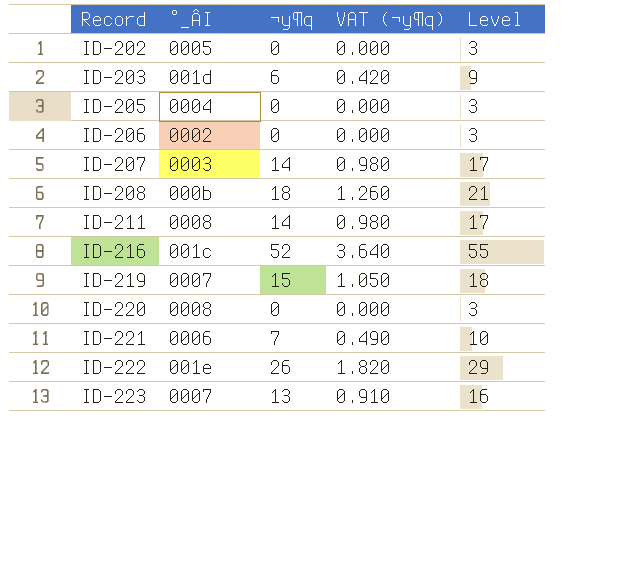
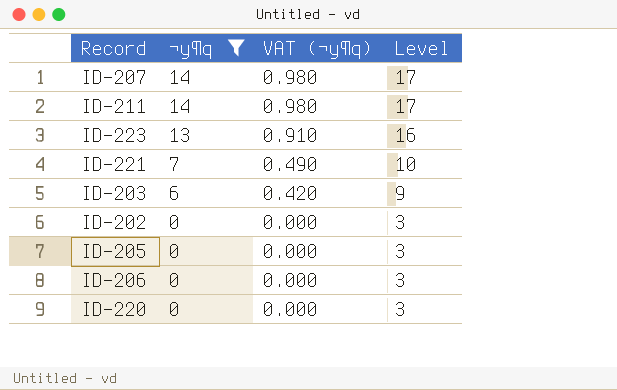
filter: none -> ¬y¶q <= 14
row order: Record ascending -> ¬y¶q descending
column °_ÂI | position: 2 -> none

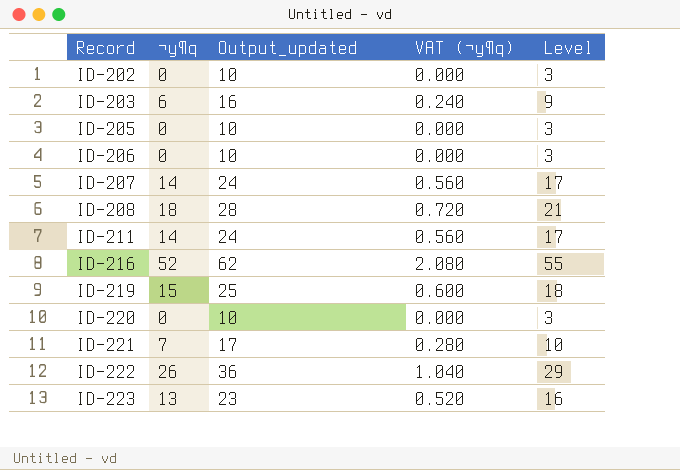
filter: ¬y¶q <= 14 -> none
row order: ¬y¶q descending -> Record ascending
column Output_updated | formula: none -> [¬y¶q] + 10
column VAT (¬y¶q) | formula: [¬y¶q] * 0.07 -> [¬y¶q] * 0.04

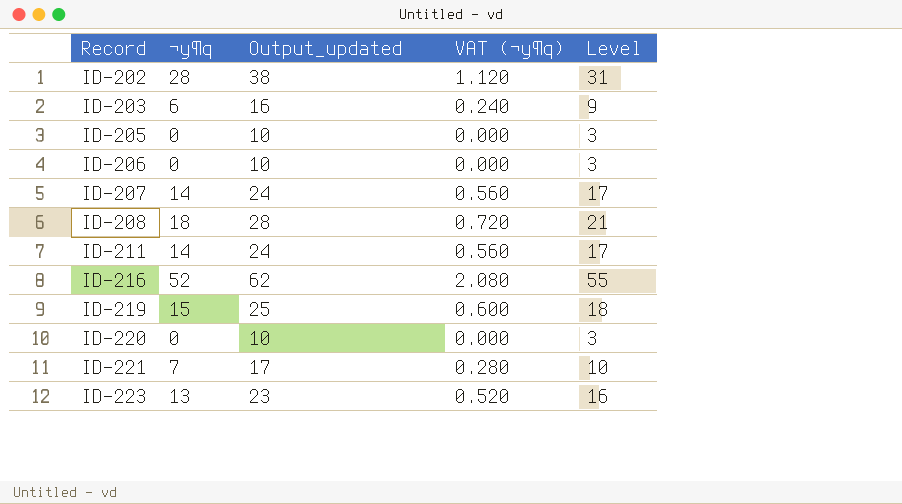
row ID-222: 26 | 36 | 1.040 | 29 -> none
ID-202 | ¬y¶q: 0 -> 28
ID-202 | Output_updated: 10 -> 38
ID-202 | VAT (¬y¶q): 0.000 -> 1.120
ID-202 | Level: 3 -> 31

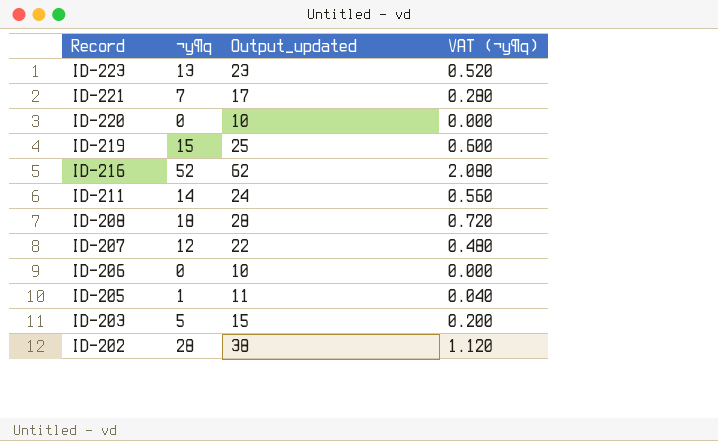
row order: Record ascending -> Record descending
column Level | formula: [¬y¶q] + 3 -> none
ID-207 | ¬y¶q: 14 -> 12
ID-207 | Output_updated: 24 -> 22
ID-207 | VAT (¬y¶q): 0.560 -> 0.480
ID-205 | ¬y¶q: 0 -> 1
ID-205 | Output_updated: 10 -> 11
ID-205 | VAT (¬y¶q): 0.000 -> 0.040
ID-203 | ¬y¶q: 6 -> 5
ID-203 | Output_updated: 16 -> 15
ID-203 | VAT (¬y¶q): 0.240 -> 0.200

